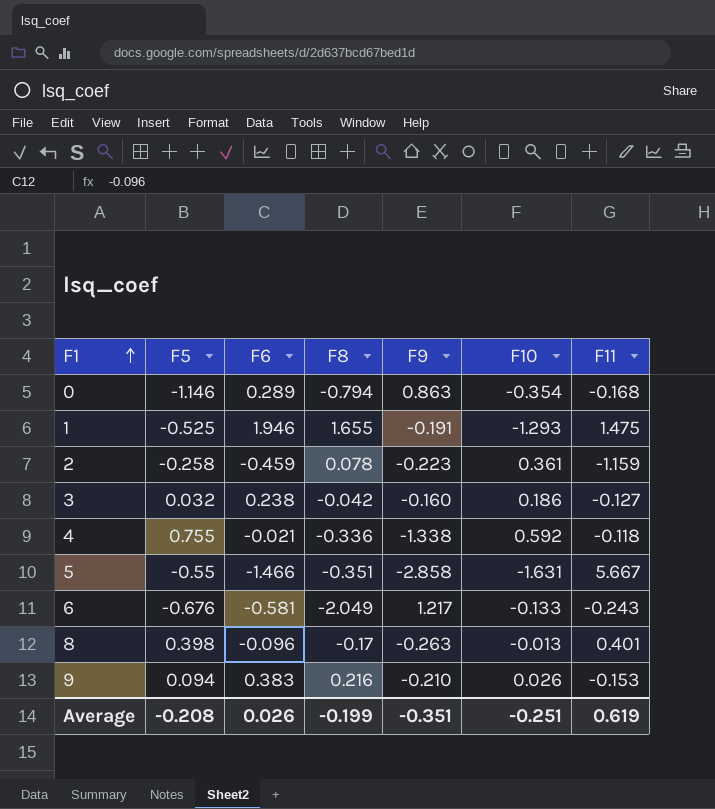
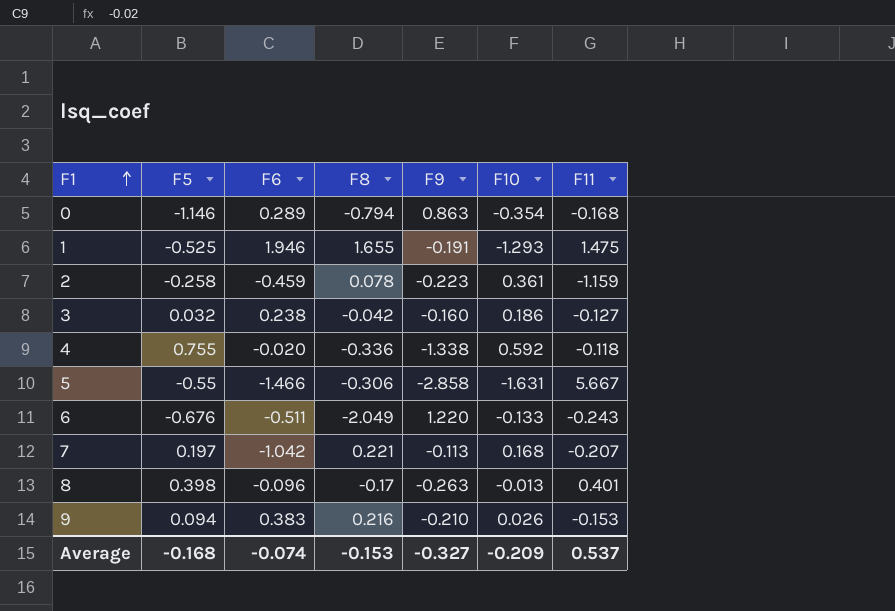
4 | F6: -0.021 -> -0.020
5 | F8: -0.351 -> -0.306
6 | F6: -0.581 -> -0.511
6 | F9: 1.217 -> 1.220
row 7: none -> 0.197 | -1.042 | 0.221 | -0.113 | 0.168 | -0.207
Average | F5: -0.208 -> -0.168
Average | F6: 0.026 -> -0.074
Average | F8: -0.199 -> -0.153
Average | F9: -0.351 -> -0.327
Average | F10: -0.251 -> -0.209
Average | F11: 0.619 -> 0.537

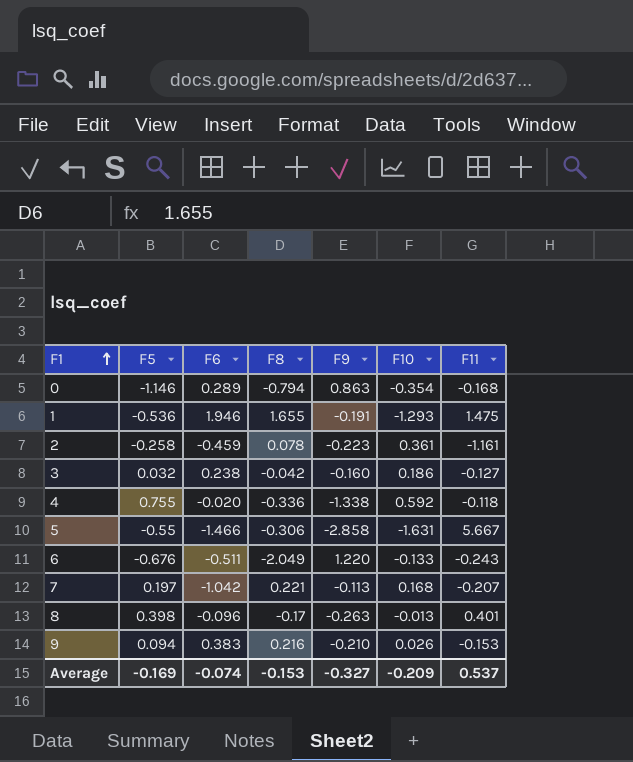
1 | F5: -0.525 -> -0.536
2 | F11: -1.159 -> -1.161
Average | F5: -0.168 -> -0.169

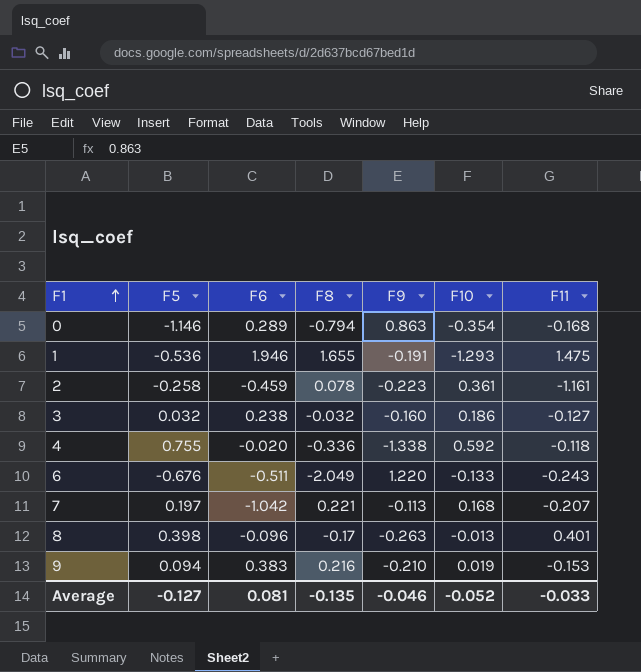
row 5: -0.55 | -1.466 | -0.306 | -2.858 | -1.631 | 5.667 -> none
3 | F8: -0.042 -> -0.032
9 | F10: 0.026 -> 0.019
Average | F5: -0.169 -> -0.127
Average | F6: -0.074 -> 0.081
Average | F8: -0.153 -> -0.135
Average | F9: -0.327 -> -0.046
Average | F10: -0.209 -> -0.052
Average | F11: 0.537 -> -0.033

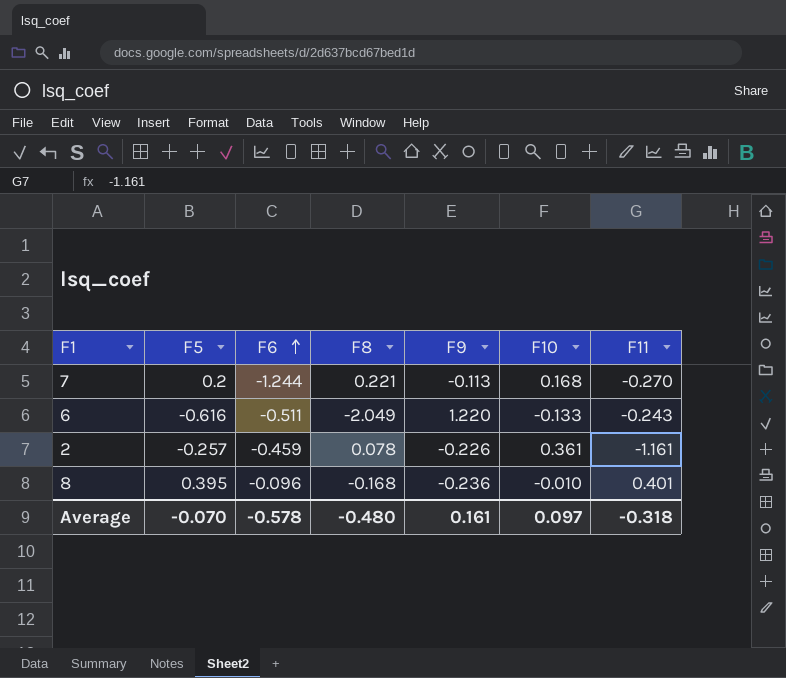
row order: F1 ascending -> F6 ascending
row 0: -1.146 | 0.289 | -0.794 | 0.863 | -0.354 | -0.168 -> none
row 1: -0.536 | 1.946 | 1.655 | -0.191 | -1.293 | 1.475 -> none
row 3: 0.032 | 0.238 | -0.032 | -0.160 | 0.186 | -0.127 -> none
row 4: 0.755 | -0.020 | -0.336 | -1.338 | 0.592 | -0.118 -> none
row 9: 0.094 | 0.383 | 0.216 | -0.210 | 0.019 | -0.153 -> none
7 | F5: 0.197 -> 0.2
7 | F6: -1.042 -> -1.244
7 | F11: -0.207 -> -0.270
6 | F5: -0.676 -> -0.616
2 | F5: -0.258 -> -0.257
2 | F9: -0.223 -> -0.226
8 | F5: 0.398 -> 0.395
8 | F8: -0.17 -> -0.168
8 | F9: -0.263 -> -0.236
8 | F10: -0.013 -> -0.010
Average | F5: -0.127 -> -0.070
Average | F6: 0.081 -> -0.578
Average | F8: -0.135 -> -0.480
Average | F9: -0.046 -> 0.161
Average | F10: -0.052 -> 0.097
Average | F11: -0.033 -> -0.318

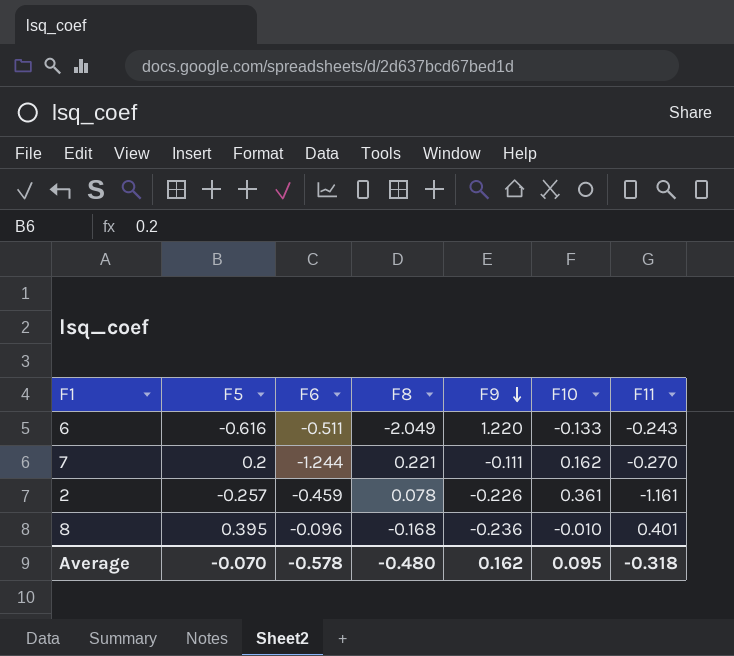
row order: F6 ascending -> F9 descending
7 | F9: -0.113 -> -0.111
7 | F10: 0.168 -> 0.162
Average | F9: 0.161 -> 0.162
Average | F10: 0.097 -> 0.095

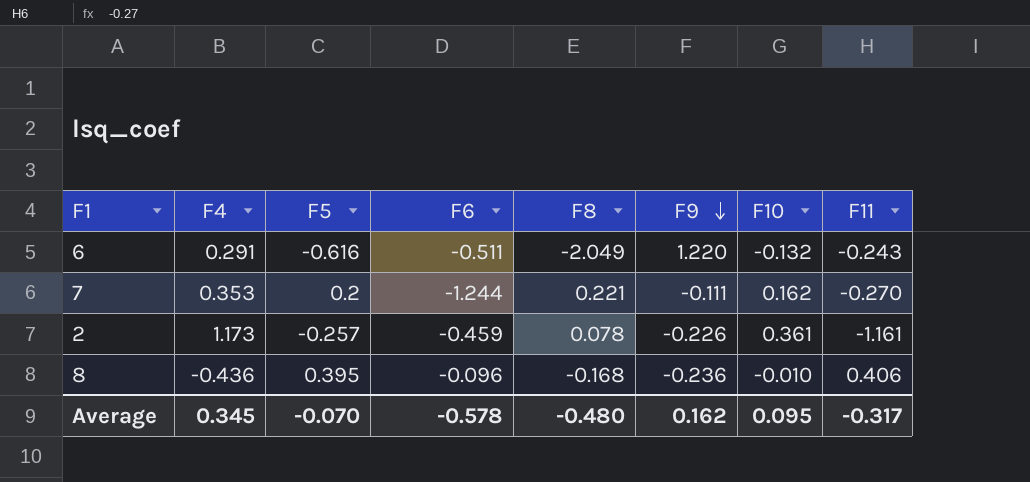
column F4 | position: none -> 2
6 | F10: -0.133 -> -0.132
8 | F11: 0.401 -> 0.406
Average | F11: -0.318 -> -0.317

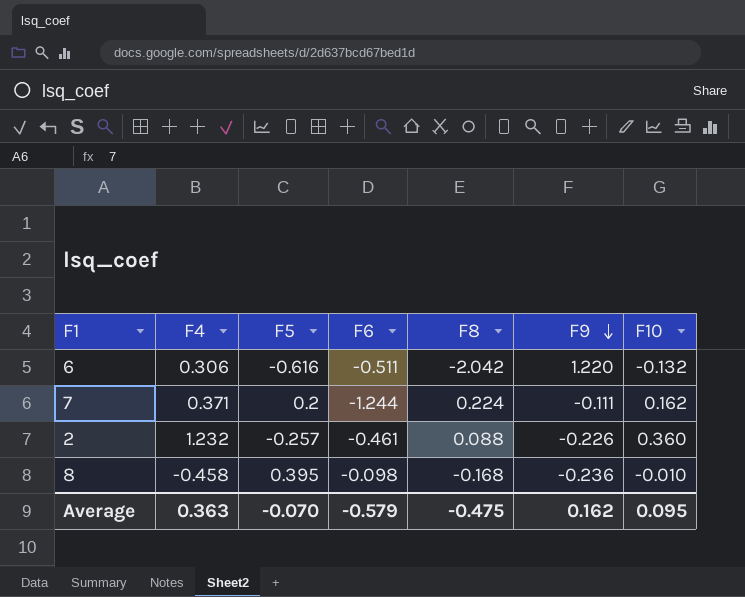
column F11 | position: 8 -> none
6 | F4: 0.291 -> 0.306
6 | F8: -2.049 -> -2.042
7 | F4: 0.353 -> 0.371
7 | F8: 0.221 -> 0.224
2 | F4: 1.173 -> 1.232
2 | F6: -0.459 -> -0.461
2 | F8: 0.078 -> 0.088
2 | F10: 0.361 -> 0.360
8 | F4: -0.436 -> -0.458
8 | F6: -0.096 -> -0.098
Average | F4: 0.345 -> 0.363
Average | F6: -0.578 -> -0.579
Average | F8: -0.480 -> -0.475

